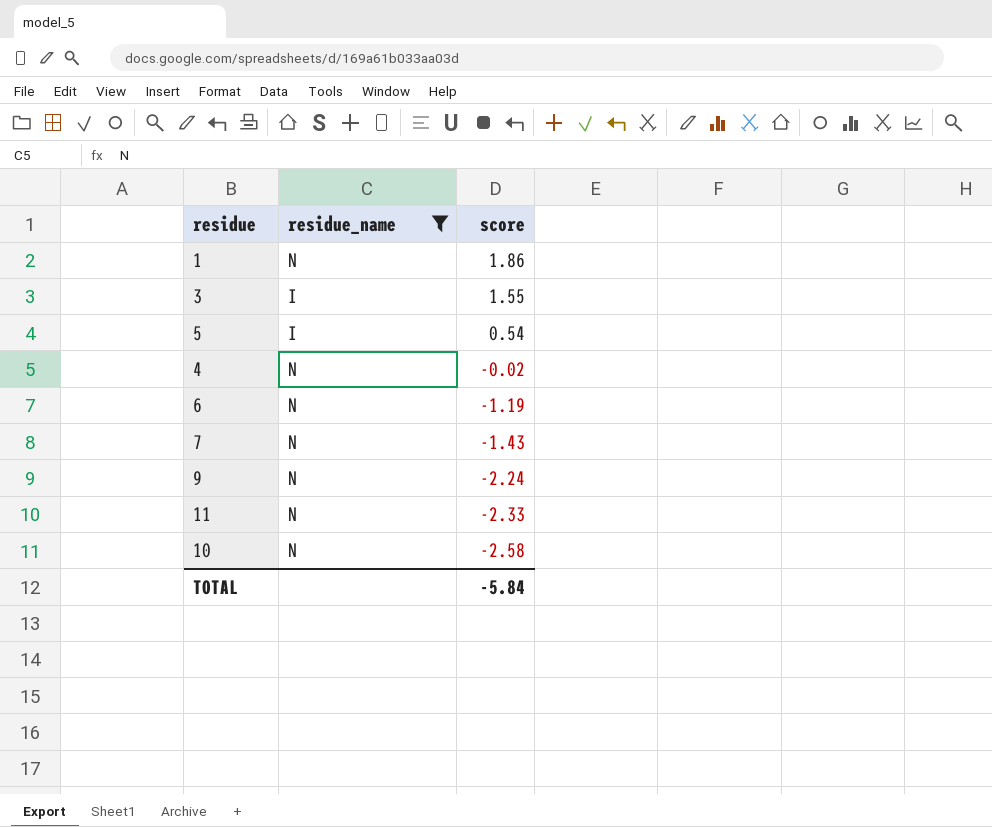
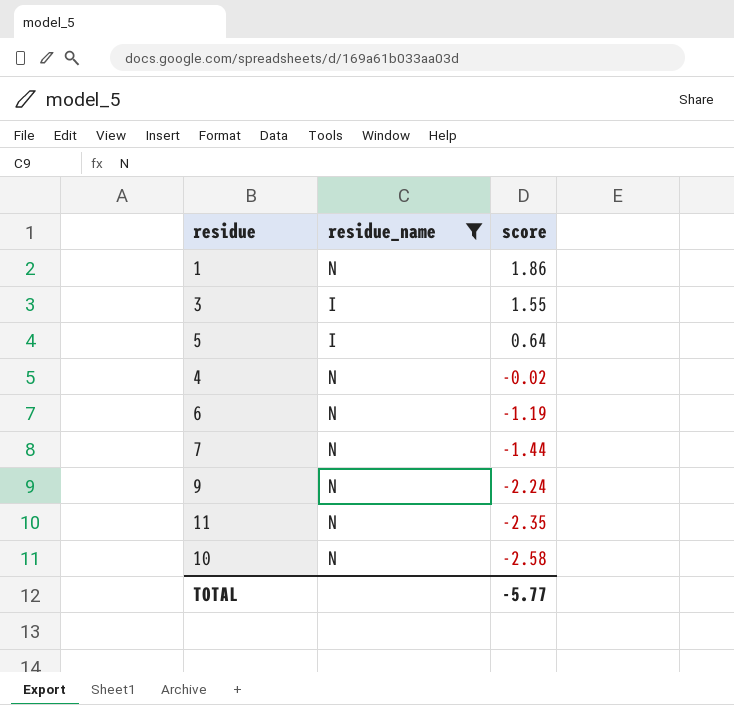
5 | score: 0.54 -> 0.64
7 | score: -1.43 -> -1.44
11 | score: -2.33 -> -2.35
TOTAL | score: -5.84 -> -5.77

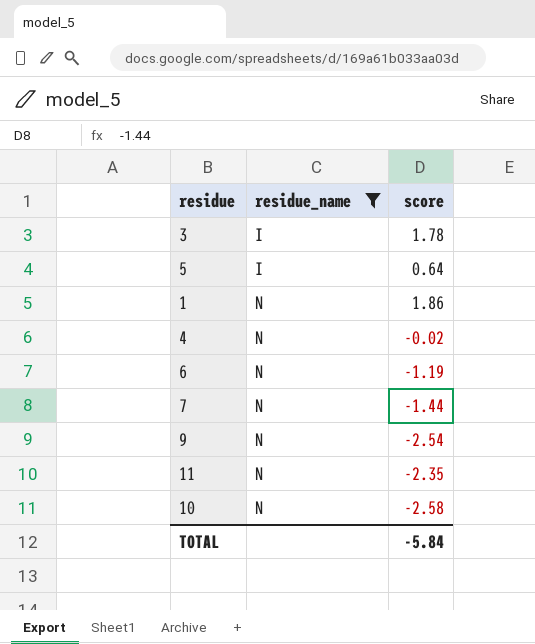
row order: score descending -> residue_name ascending
3 | score: 1.55 -> 1.78
9 | score: -2.24 -> -2.54
TOTAL | score: -5.77 -> -5.84

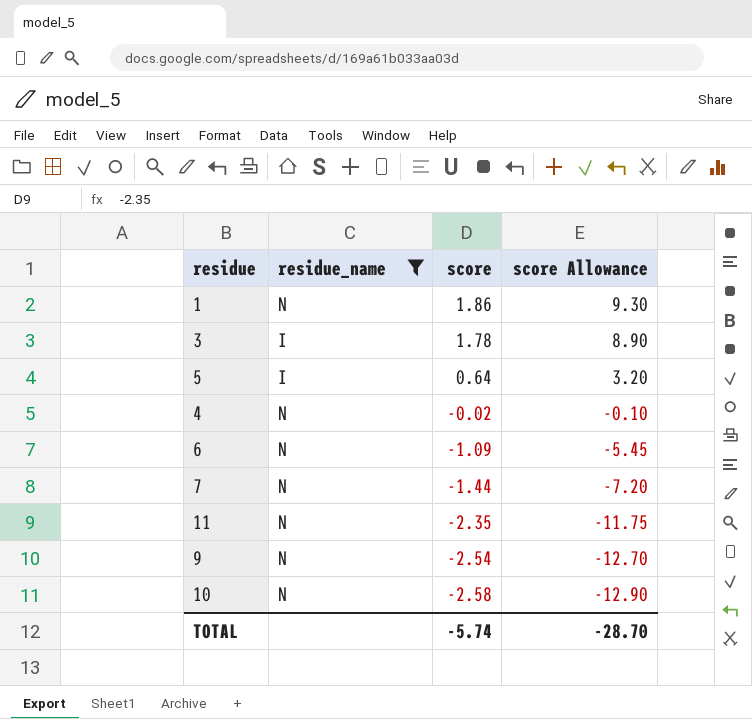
row order: residue_name ascending -> score descending
column score Allowance | formula: none -> [score] * 5
6 | score: -1.19 -> -1.09
TOTAL | score: -5.84 -> -5.74

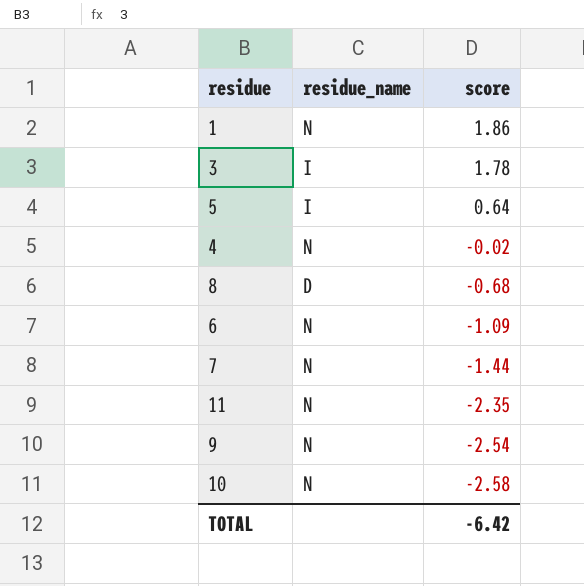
filter: residue_name != D -> none
column score Allowance | formula: [score] * 5 -> none
TOTAL | score: -5.74 -> -6.42

